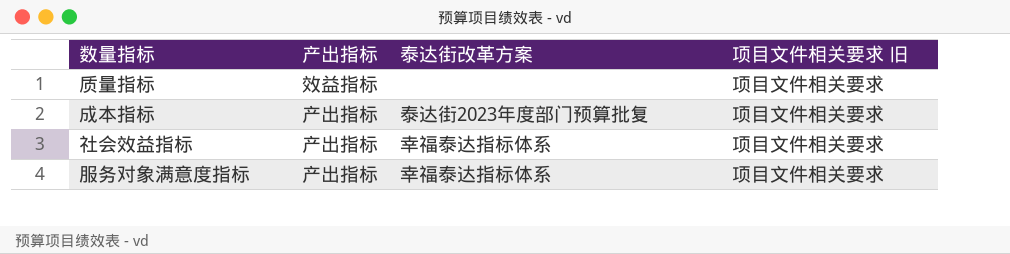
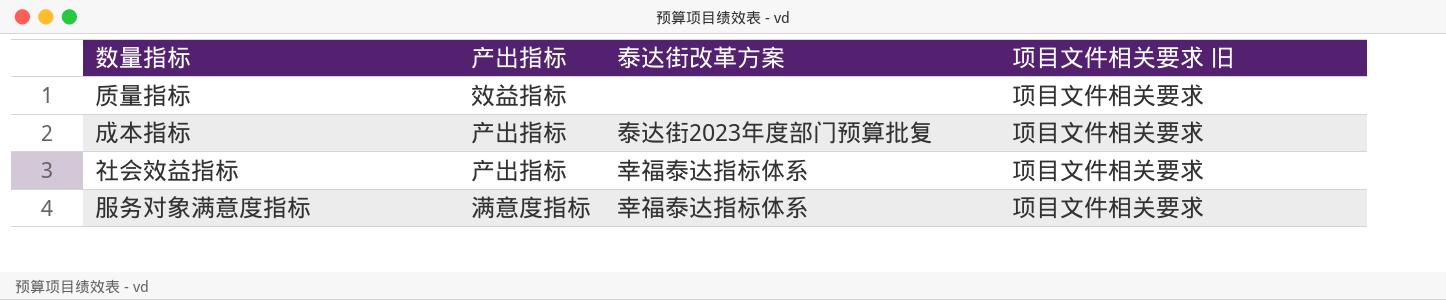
服务对象满意度指标 | 产出指标: 产出指标 -> 满意度指标

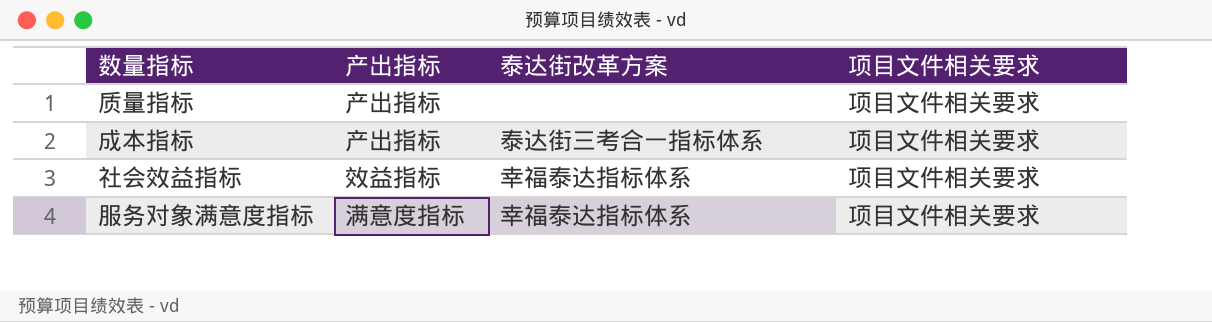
column name: 项目文件相关要求 旧 -> 项目文件相关要求
质量指标 | 产出指标: 效益指标 -> 产出指标
成本指标 | 泰达街改革方案: 泰达街2023年度部门预算批复 -> 泰达街三考合一指标体系
社会效益指标 | 产出指标: 产出指标 -> 效益指标

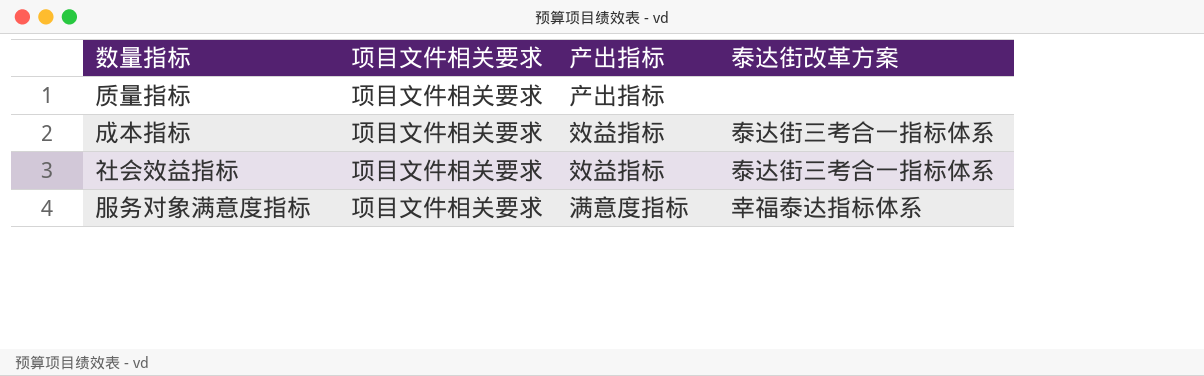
column 项目文件相关要求 | position: 4 -> 2
成本指标 | 产出指标: 产出指标 -> 效益指标
社会效益指标 | 泰达街改革方案: 幸福泰达指标体系 -> 泰达街三考合一指标体系

